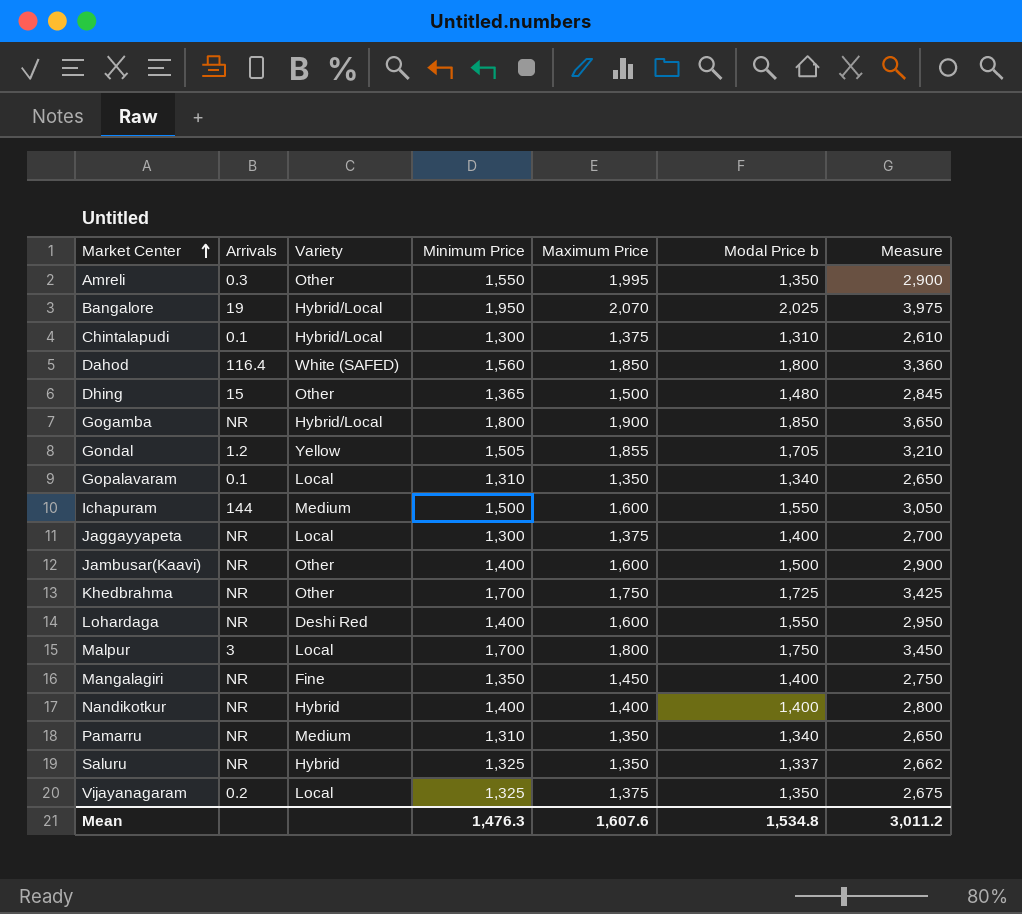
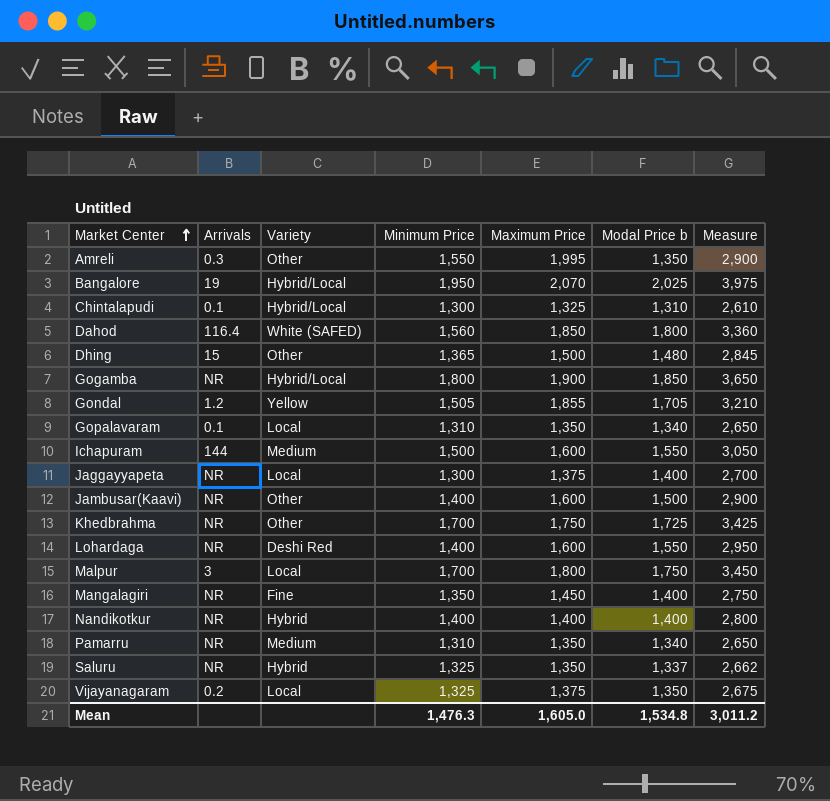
Chintalapudi | Maximum Price: 1,375 -> 1,325
Mean | Maximum Price: 1,607.6 -> 1,605.0

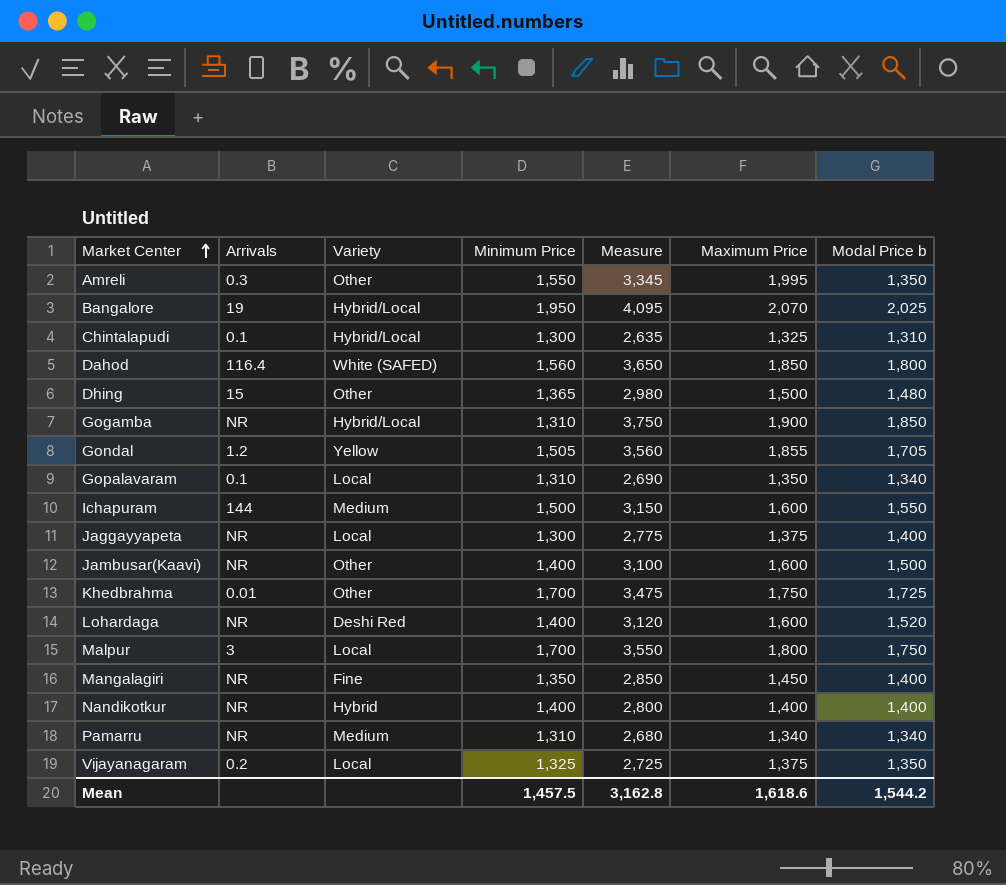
column Measure | formula: [Minimum Price] + [Modal Price b] -> [Maximum Price] + [Modal Price b]
column Measure | position: 7 -> 5
row Saluru: NR | Hybrid | 1,325 | 1,350 | 1,337 | 2,662 -> none
Gogamba | Minimum Price: 1,800 -> 1,310
Khedbrahma | Arrivals: NR -> 0.01
Lohardaga | Modal Price b: 1,550 -> 1,520
Pamarru | Maximum Price: 1,350 -> 1,340
Mean | Minimum Price: 1,476.3 -> 1,457.5
Mean | Measure: 3,011.2 -> 3,162.8
Mean | Maximum Price: 1,605.0 -> 1,618.6
Mean | Modal Price b: 1,534.8 -> 1,544.2

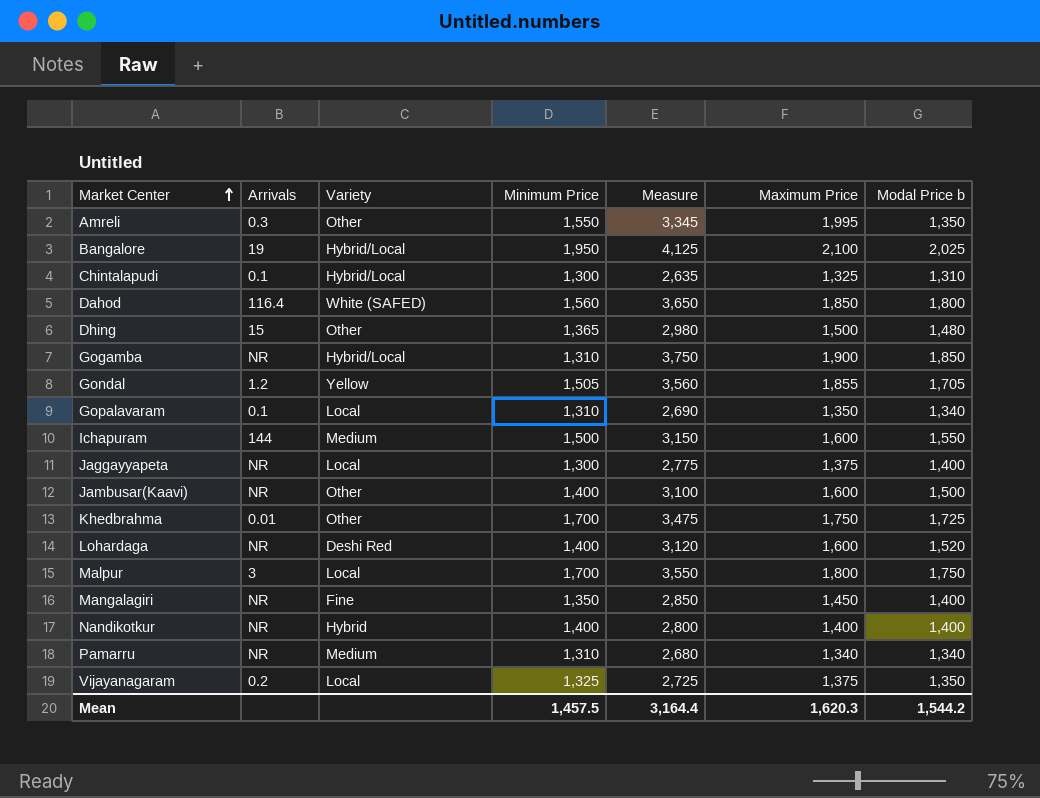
Bangalore | Measure: 4,095 -> 4,125
Bangalore | Maximum Price: 2,070 -> 2,100
Mean | Measure: 3,162.8 -> 3,164.4
Mean | Maximum Price: 1,618.6 -> 1,620.3

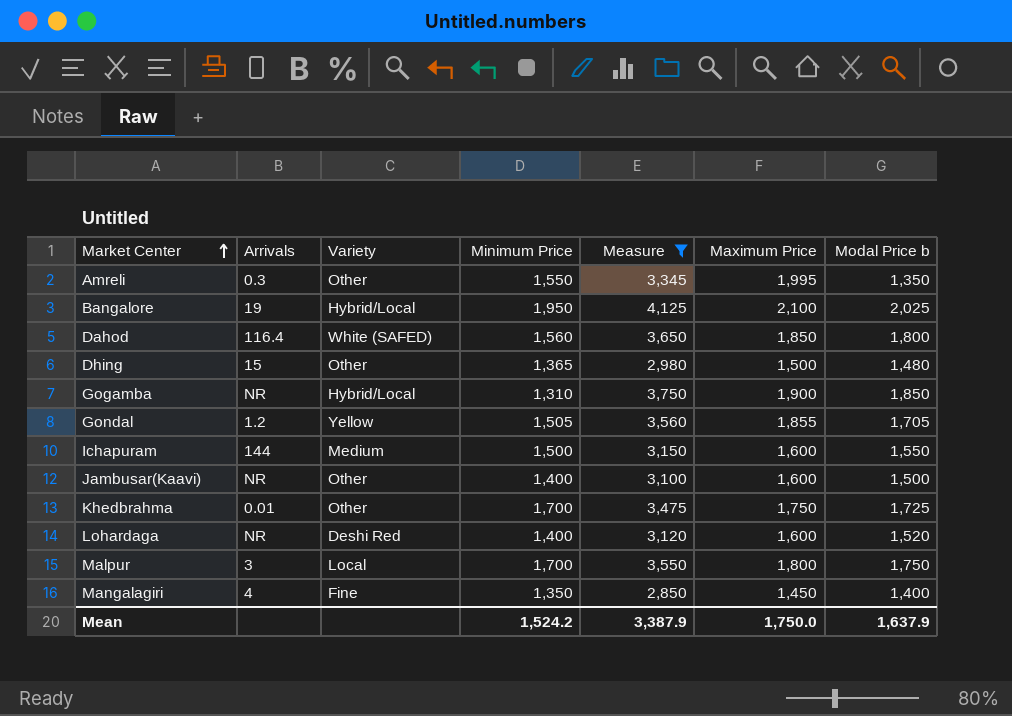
filter: none -> Measure >= 2,850
Mangalagiri | Arrivals: NR -> 4
Mean | Minimum Price: 1,457.5 -> 1,524.2
Mean | Measure: 3,164.4 -> 3,387.9
Mean | Maximum Price: 1,620.3 -> 1,750.0
Mean | Modal Price b: 1,544.2 -> 1,637.9

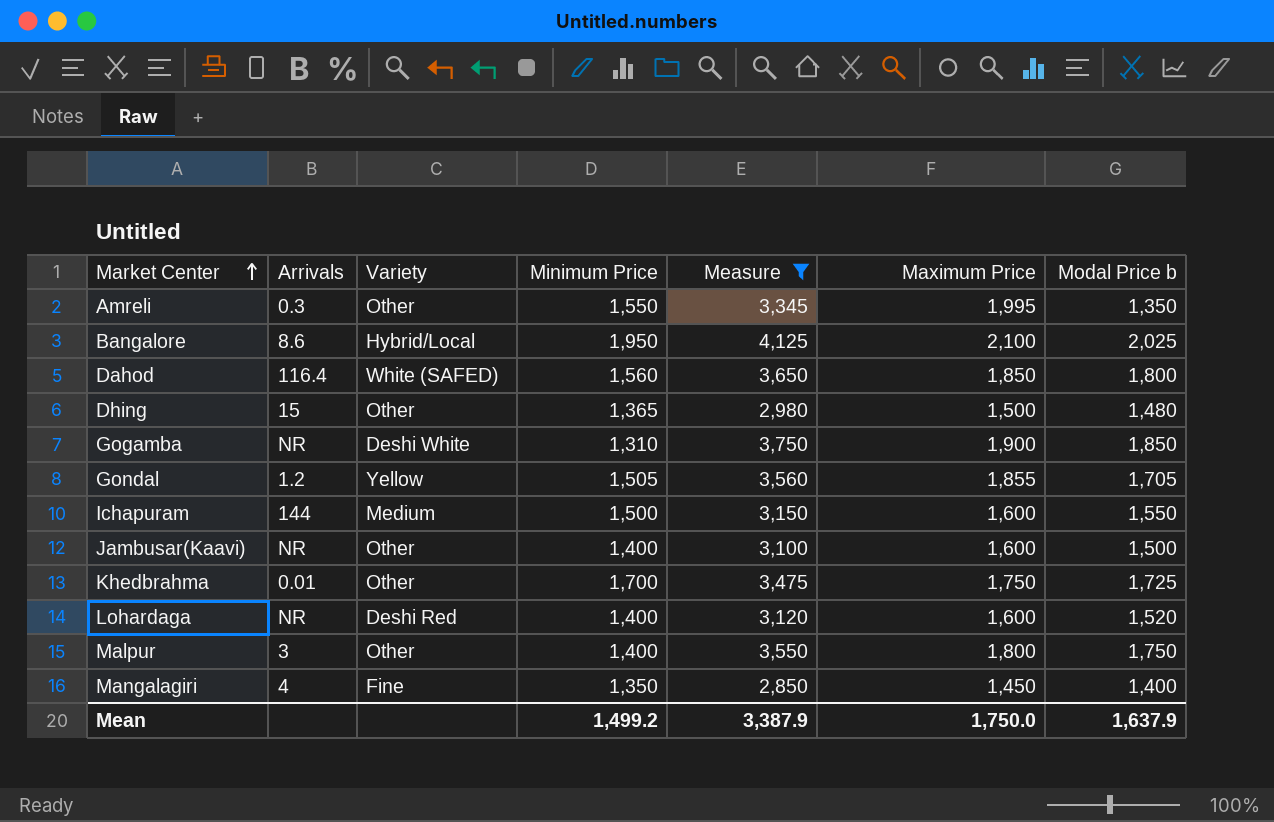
Bangalore | Arrivals: 19 -> 8.6
Gogamba | Variety: Hybrid/Local -> Deshi White
Malpur | Variety: Local -> Other
Malpur | Minimum Price: 1,700 -> 1,400
Mean | Minimum Price: 1,524.2 -> 1,499.2

